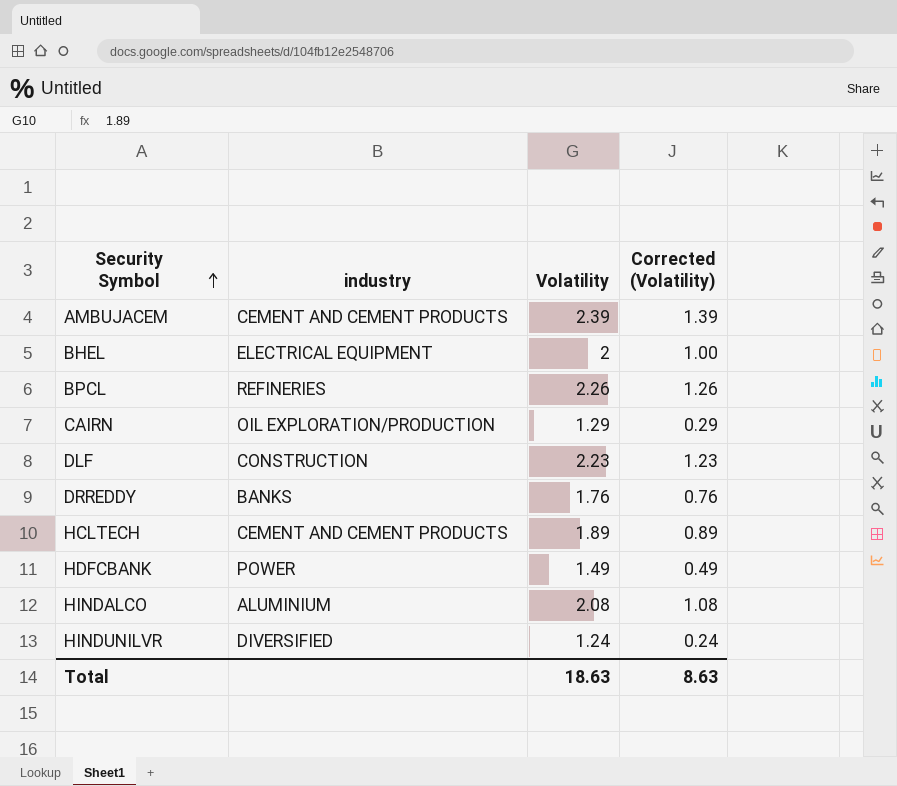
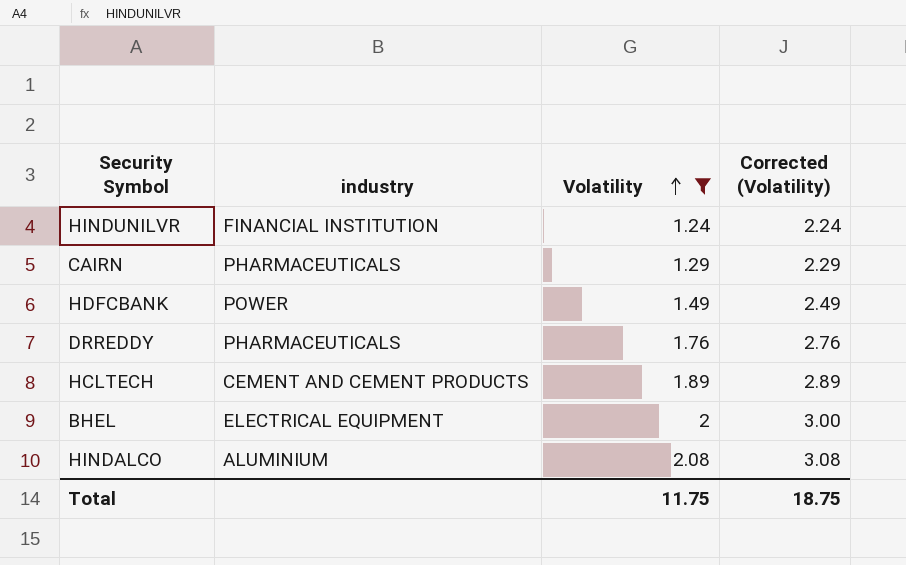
filter: none -> Volatility <= 2.08
row order: Security Symbol ascending -> Volatility ascending
column Corrected (Volatility) | formula: [Volatility] - 1 -> [Volatility] + 1
HINDUNILVR | industry: DIVERSIFIED -> FINANCIAL INSTITUTION
CAIRN | industry: OIL EXPLORATION/PRODUCTION -> PHARMACEUTICALS
DRREDDY | industry: BANKS -> PHARMACEUTICALS
Total | Volatility: 18.63 -> 11.75
Total | Corrected (Volatility): 8.63 -> 18.75

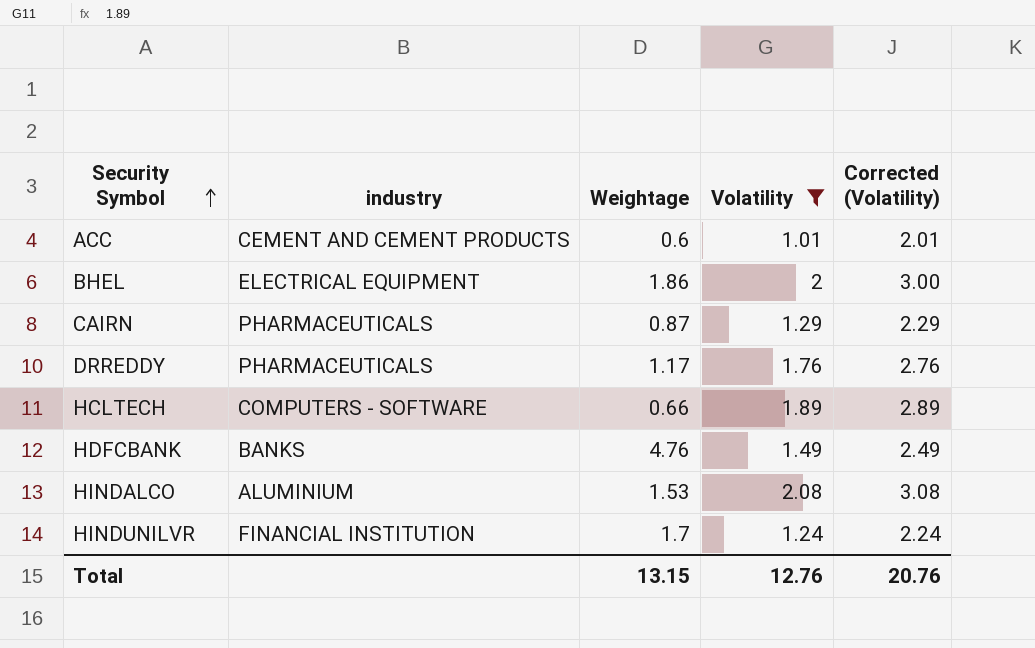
row order: Volatility ascending -> Security Symbol ascending
column Weightage | position: none -> 3
row ACC: none -> CEMENT AND CEMENT PRODUCTS | 0.6 | 1.01 | 2.01
HCLTECH | industry: CEMENT AND CEMENT PRODUCTS -> COMPUTERS - SOFTWARE
HDFCBANK | industry: POWER -> BANKS
Total | Volatility: 11.75 -> 12.76
Total | Corrected (Volatility): 18.75 -> 20.76

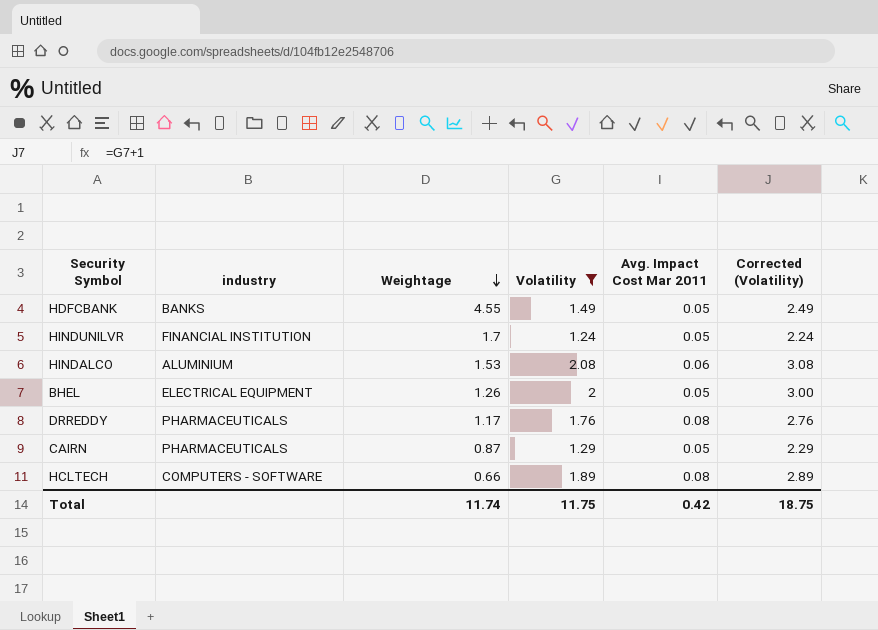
row order: Security Symbol ascending -> Weightage descending
column Avg. Impact Cost Mar 2011 | position: none -> 5
row ACC: CEMENT AND CEMENT PRODUCTS | 0.6 | 1.01 | 2.01 -> none
HDFCBANK | Weightage: 4.76 -> 4.55
BHEL | Weightage: 1.86 -> 1.26
Total | Weightage: 13.15 -> 11.74
Total | Volatility: 12.76 -> 11.75
Total | Corrected (Volatility): 20.76 -> 18.75

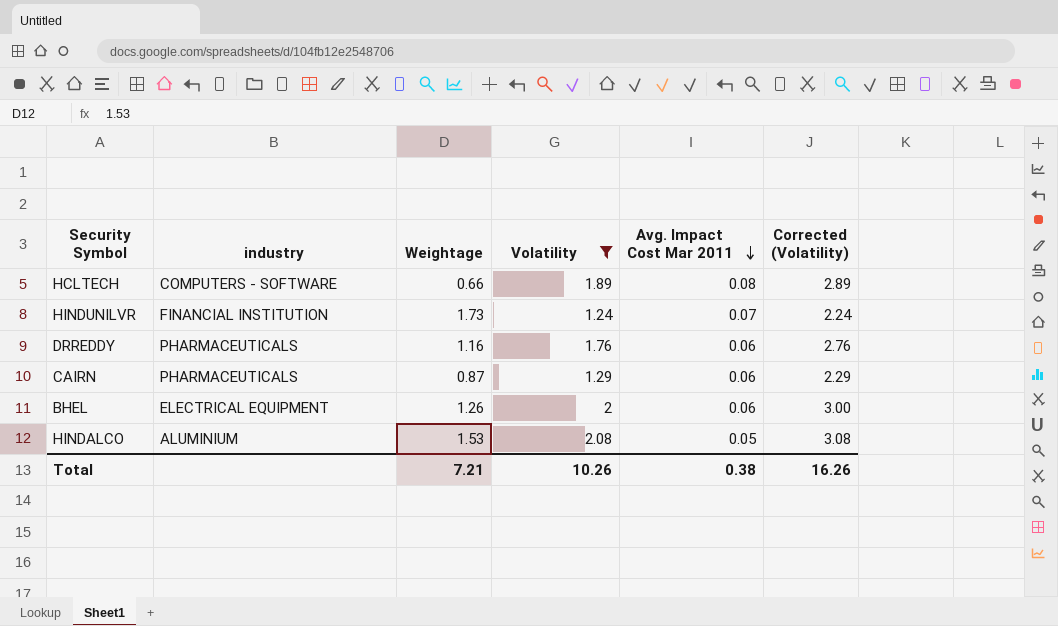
row order: Weightage descending -> Avg. Impact Cost Mar 2011 descending
row HDFCBANK: BANKS | 4.55 | 1.49 | 0.05 | 2.49 -> none
HINDUNILVR | Weightage: 1.7 -> 1.73
HINDUNILVR | Avg. Impact Cost Mar 2011: 0.05 -> 0.07
DRREDDY | Weightage: 1.17 -> 1.16
DRREDDY | Avg. Impact Cost Mar 2011: 0.08 -> 0.06
CAIRN | Avg. Impact Cost Mar 2011: 0.05 -> 0.06
BHEL | Avg. Impact Cost Mar 2011: 0.05 -> 0.06
HINDALCO | Avg. Impact Cost Mar 2011: 0.06 -> 0.05
Total | Weightage: 11.74 -> 7.21
Total | Volatility: 11.75 -> 10.26
Total | Avg. Impact Cost Mar 2011: 0.42 -> 0.38
Total | Corrected (Volatility): 18.75 -> 16.26

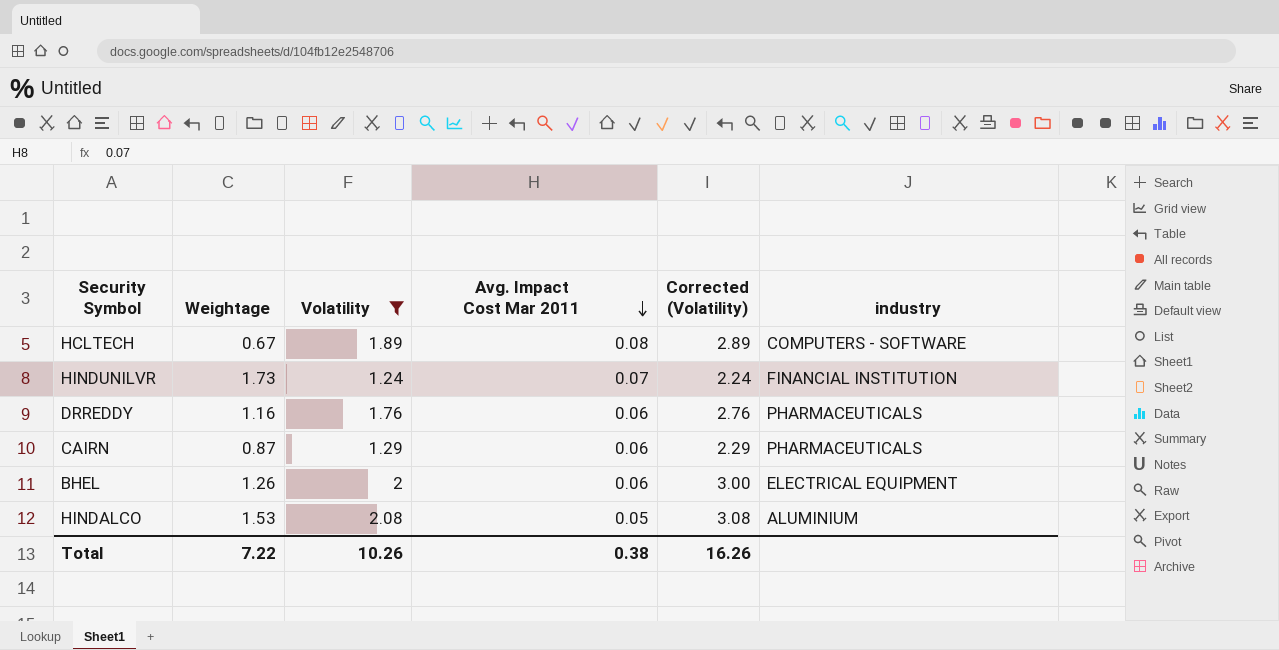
column industry | position: 2 -> 6
HCLTECH | Weightage: 0.66 -> 0.67
Total | Weightage: 7.21 -> 7.22

